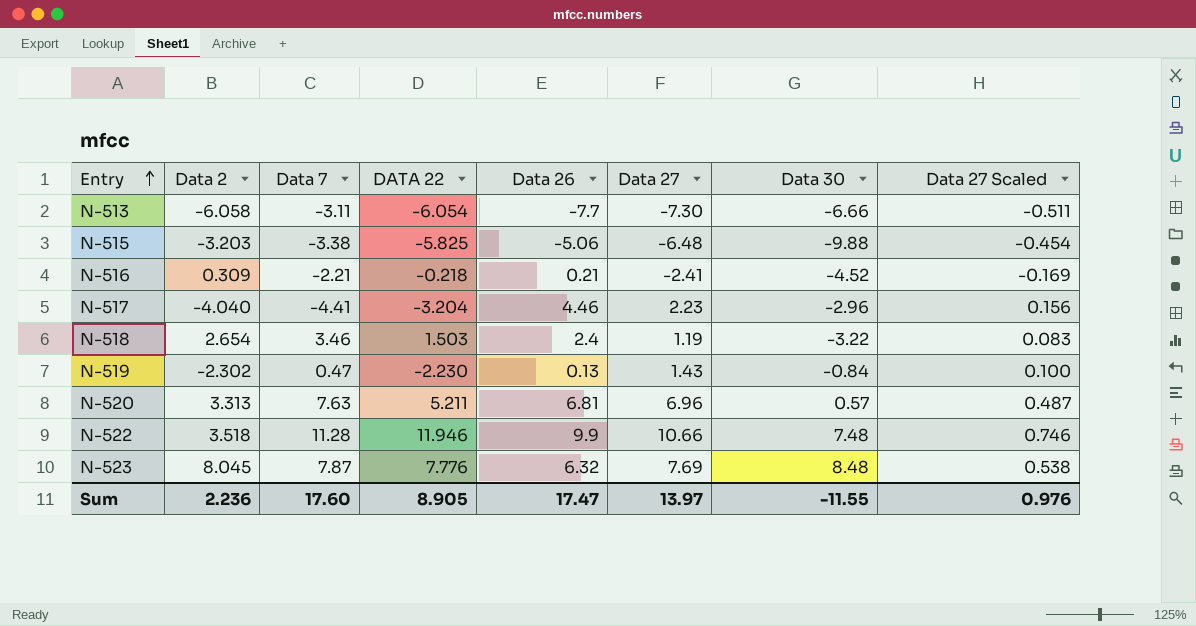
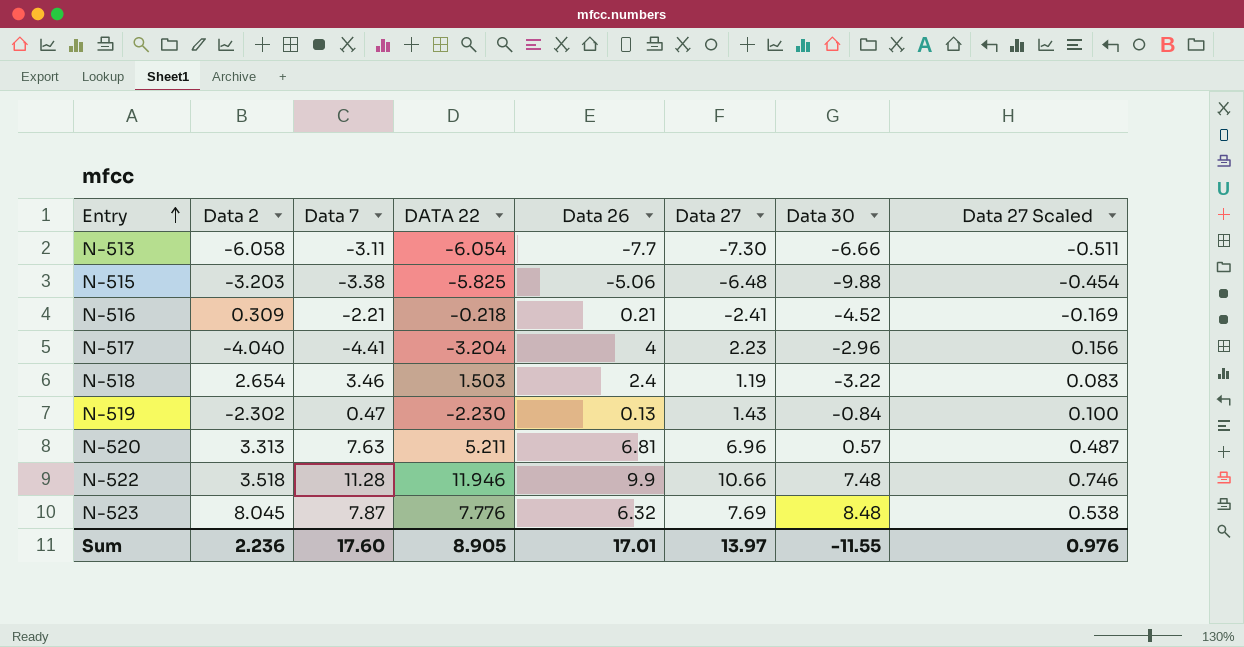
N-517 | Data 26: 4.46 -> 4
Sum | Data 26: 17.47 -> 17.01

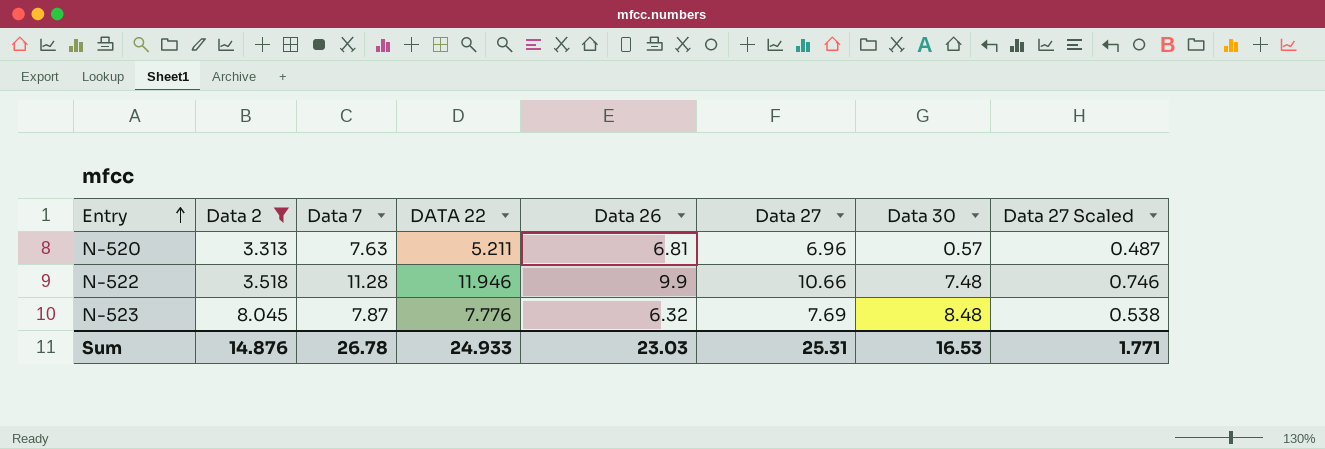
filter: none -> Data 2 >= 3.313
Sum | Data 2: 2.236 -> 14.876
Sum | Data 7: 17.60 -> 26.78
Sum | DATA 22: 8.905 -> 24.933
Sum | Data 26: 17.01 -> 23.03
Sum | Data 27: 13.97 -> 25.31
Sum | Data 30: -11.55 -> 16.53
Sum | Data 27 Scaled: 0.976 -> 1.771

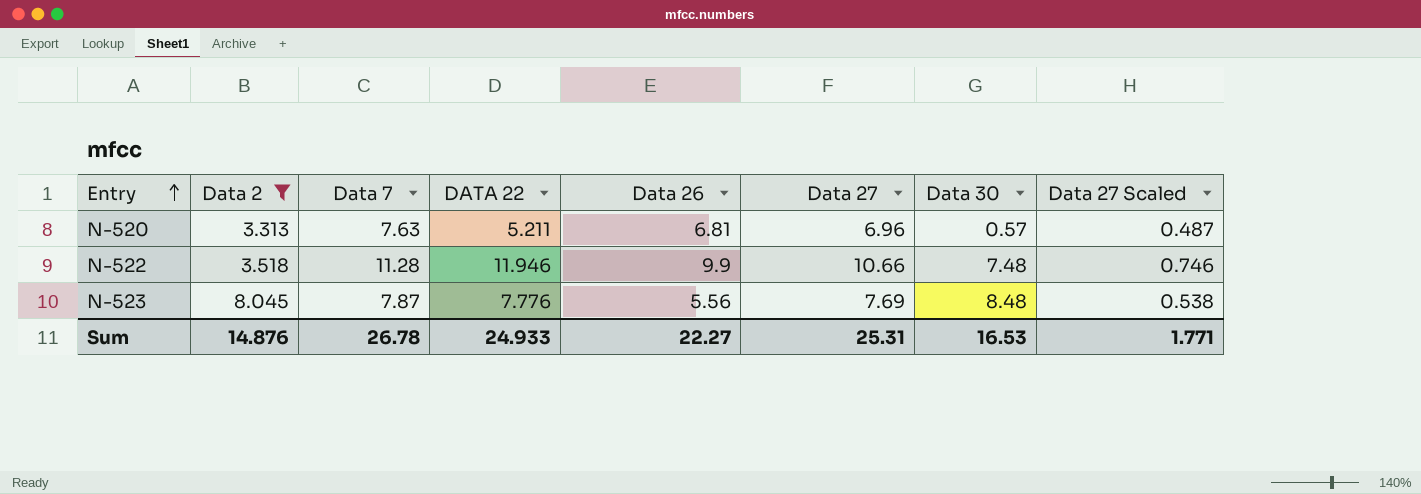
N-523 | Data 26: 6.32 -> 5.56
Sum | Data 26: 23.03 -> 22.27

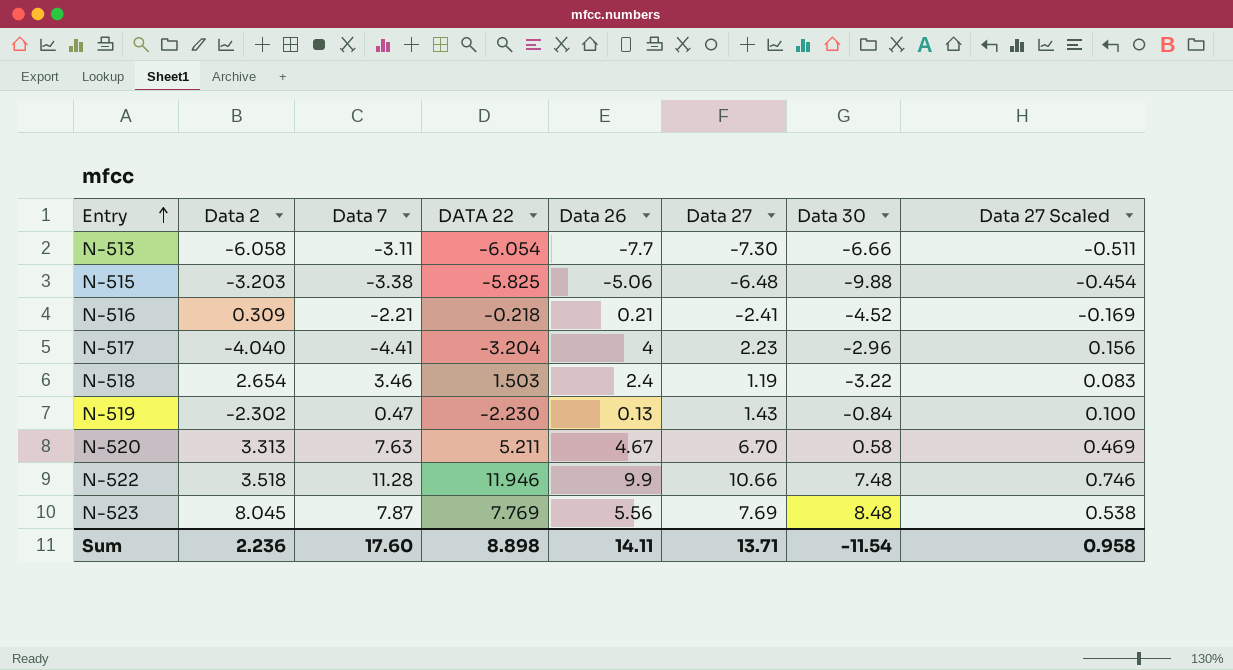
filter: Data 2 >= 3.313 -> none
N-520 | Data 26: 6.81 -> 4.67
N-520 | Data 27: 6.96 -> 6.70
N-520 | Data 30: 0.57 -> 0.58
N-520 | Data 27 Scaled: 0.487 -> 0.469
N-523 | DATA 22: 7.776 -> 7.769
Sum | Data 2: 14.876 -> 2.236
Sum | Data 7: 26.78 -> 17.60
Sum | DATA 22: 24.933 -> 8.898
Sum | Data 26: 22.27 -> 14.11
Sum | Data 27: 25.31 -> 13.71
Sum | Data 30: 16.53 -> -11.54
Sum | Data 27 Scaled: 1.771 -> 0.958

